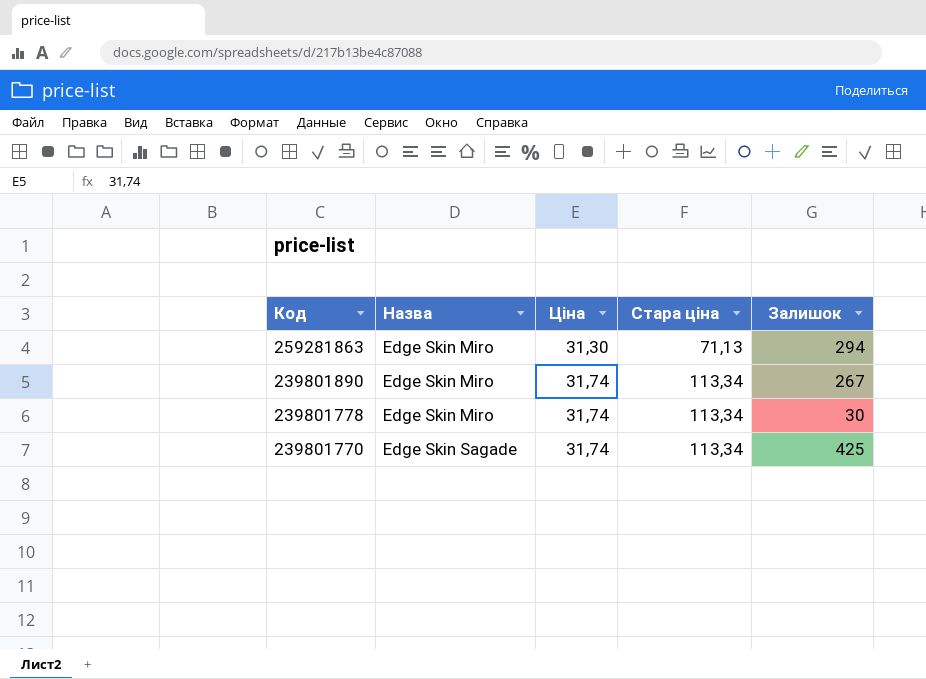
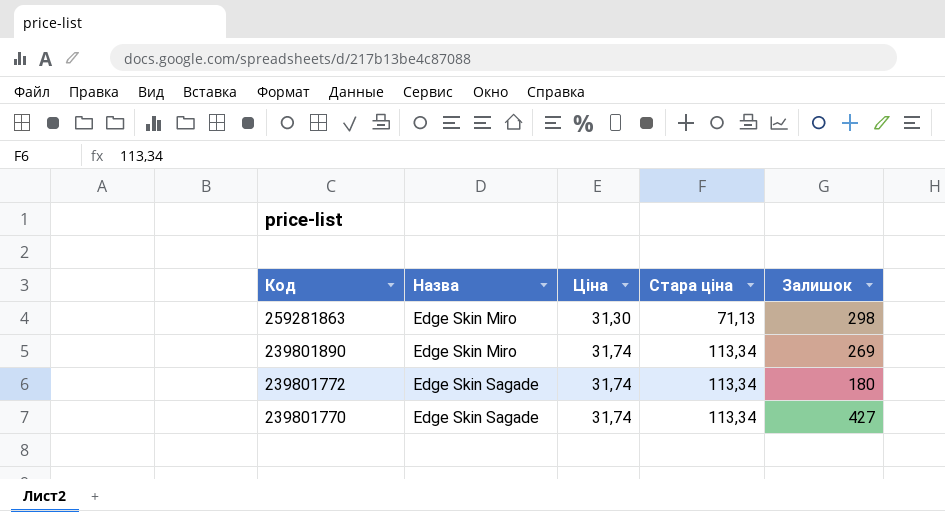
row 239801778: Edge Skin Miro | 31,74 | 113,34 | 30 -> none
259281863 | Залишок: 294 -> 298
239801890 | Залишок: 267 -> 269
row 239801772: none -> Edge Skin Sagade | 31,74 | 113,34 | 180
239801770 | Залишок: 425 -> 427

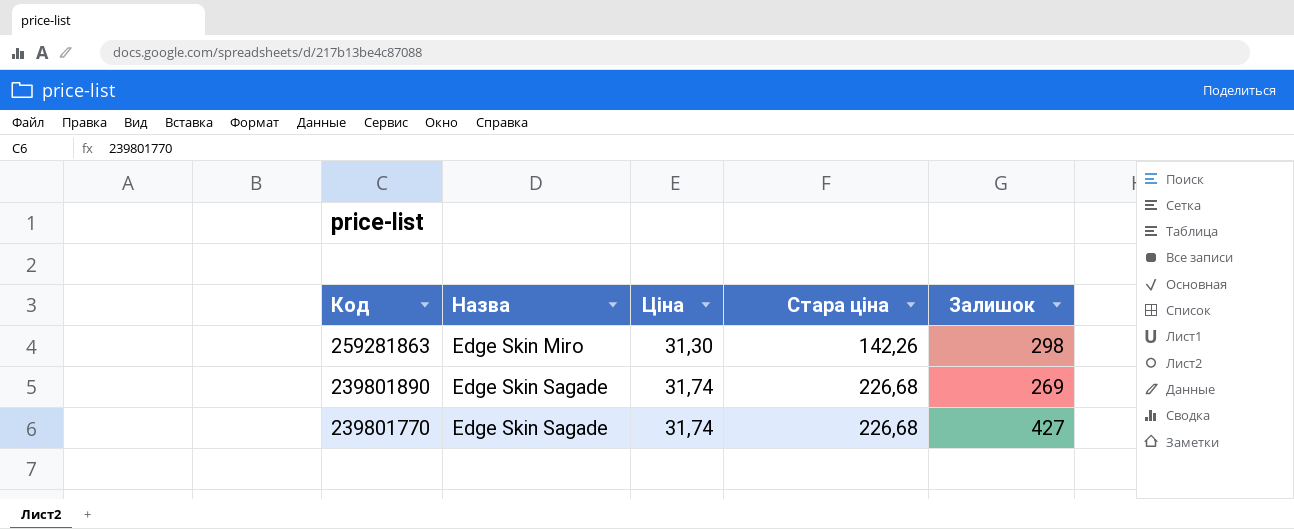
row 239801772: Edge Skin Sagade | 31,74 | 113,34 | 180 -> none
259281863 | Стара ціна: 71,13 -> 142,26
239801890 | Назва: Edge Skin Miro -> Edge Skin Sagade
239801890 | Стара ціна: 113,34 -> 226,68
239801770 | Стара ціна: 113,34 -> 226,68

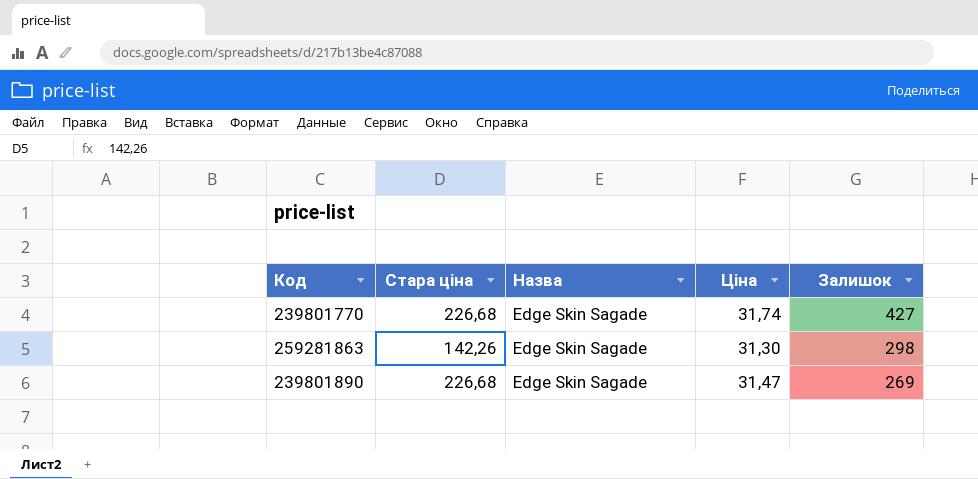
row order: Код descending -> Залишок descending
column Стара ціна | position: 4 -> 2
259281863 | Назва: Edge Skin Miro -> Edge Skin Sagade
239801890 | Ціна: 31,74 -> 31,47

